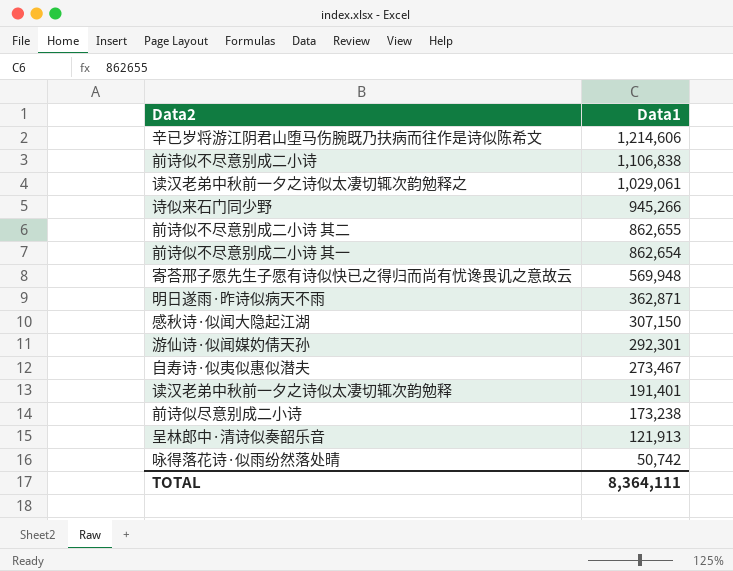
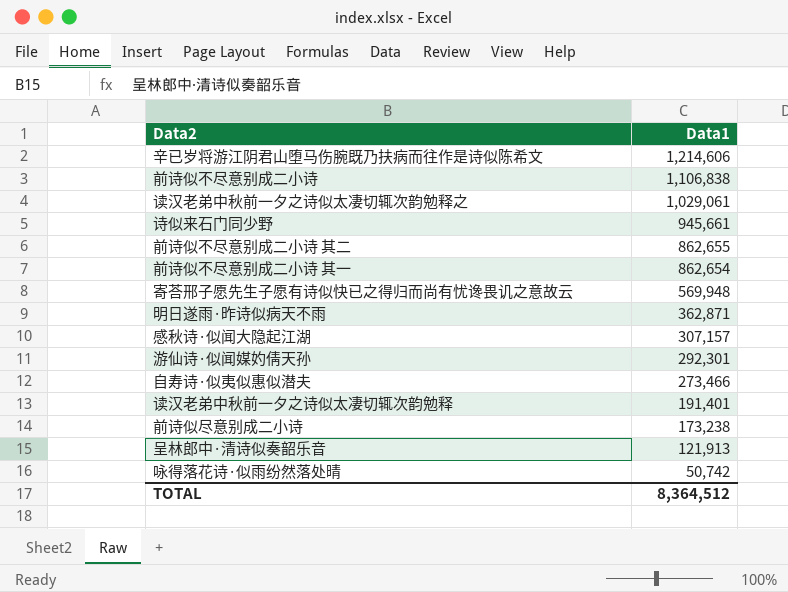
诗似来石门同少野 | Data1: 945,266 -> 945,661
感秋诗·似闻大隐起江湖 | Data1: 307,150 -> 307,157
自寿诗·似夷似惠似潜夫 | Data1: 273,467 -> 273,466
TOTAL | Data1: 8,364,111 -> 8,364,512

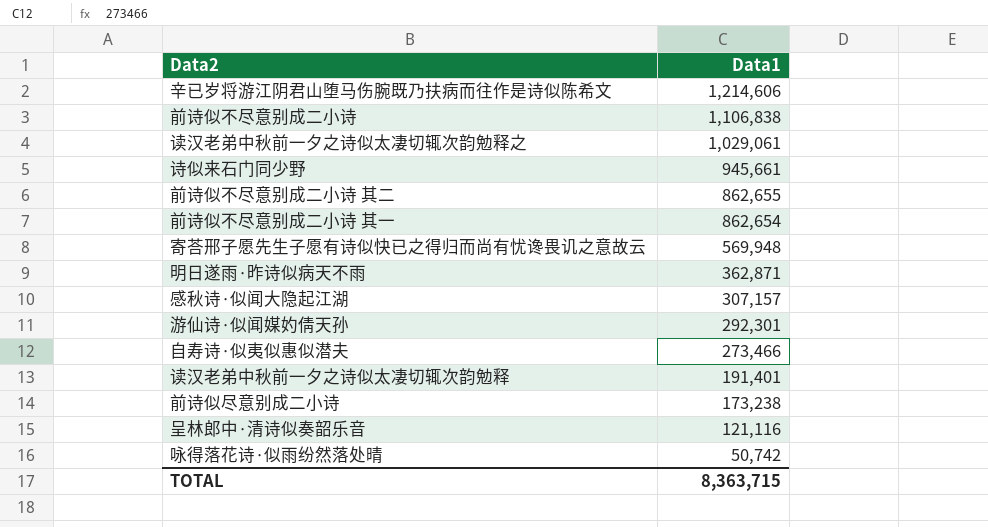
呈林郎中·清诗似奏韶乐音 | Data1: 121,913 -> 121,116
TOTAL | Data1: 8,364,512 -> 8,363,715

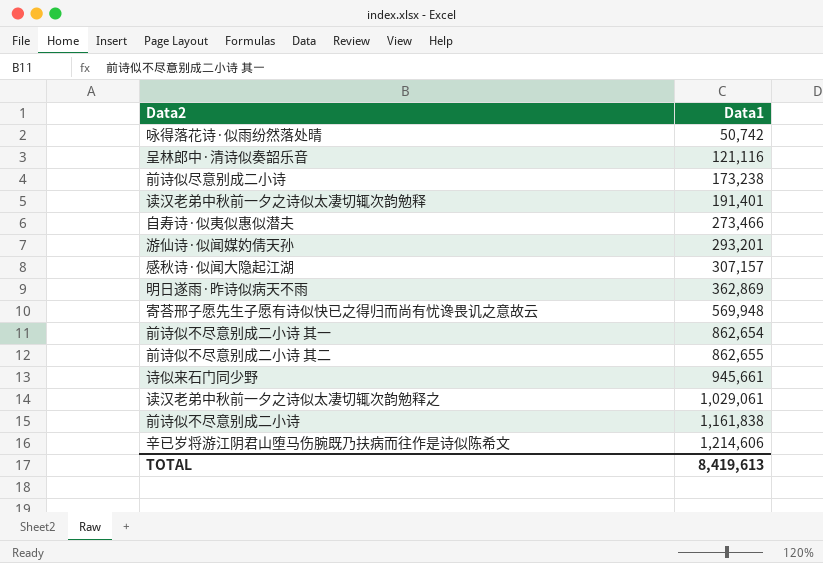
row order: Data1 descending -> Data1 ascending
游仙诗·似闻媒妁倩天孙 | Data1: 292,301 -> 293,201
明日遂雨·昨诗似病天不雨 | Data1: 362,871 -> 362,869
前诗似不尽意别成二小诗 | Data1: 1,106,838 -> 1,161,838
TOTAL | Data1: 8,363,715 -> 8,419,613

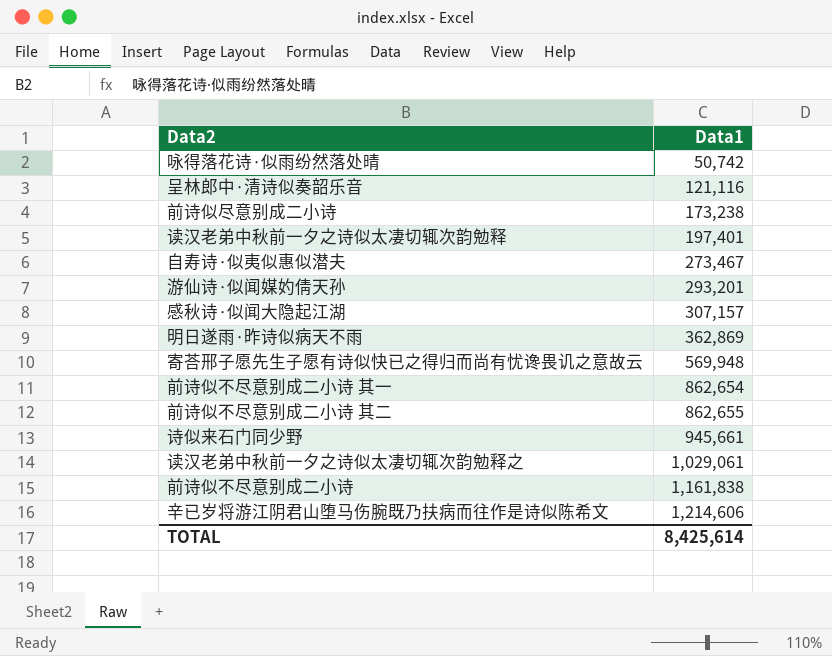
读汉老弟中秋前一夕之诗似太凄切辄次韵勉释 | Data1: 191,401 -> 197,401
自寿诗·似夷似惠似潜夫 | Data1: 273,466 -> 273,467
TOTAL | Data1: 8,419,613 -> 8,425,614

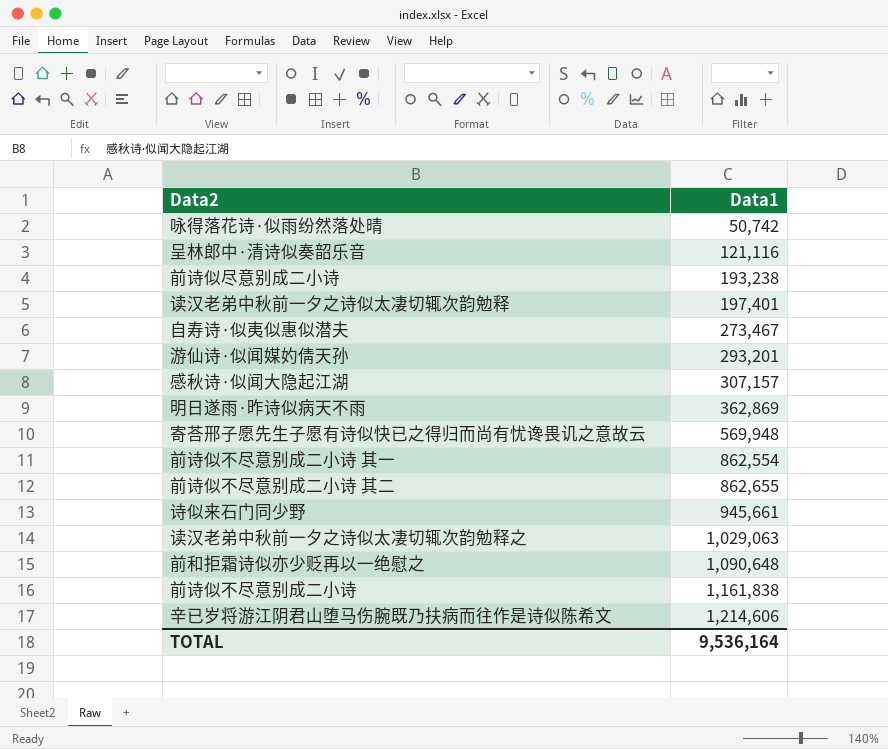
前诗似尽意别成二小诗 | Data1: 173,238 -> 193,238
前诗似不尽意别成二小诗 其一 | Data1: 862,654 -> 862,554
读汉老弟中秋前一夕之诗似太凄切辄次韵勉释之 | Data1: 1,029,061 -> 1,029,063
row 前和拒霜诗似亦少贬再以一绝慰之: none -> 1,090,648
TOTAL | Data1: 8,425,614 -> 9,536,164

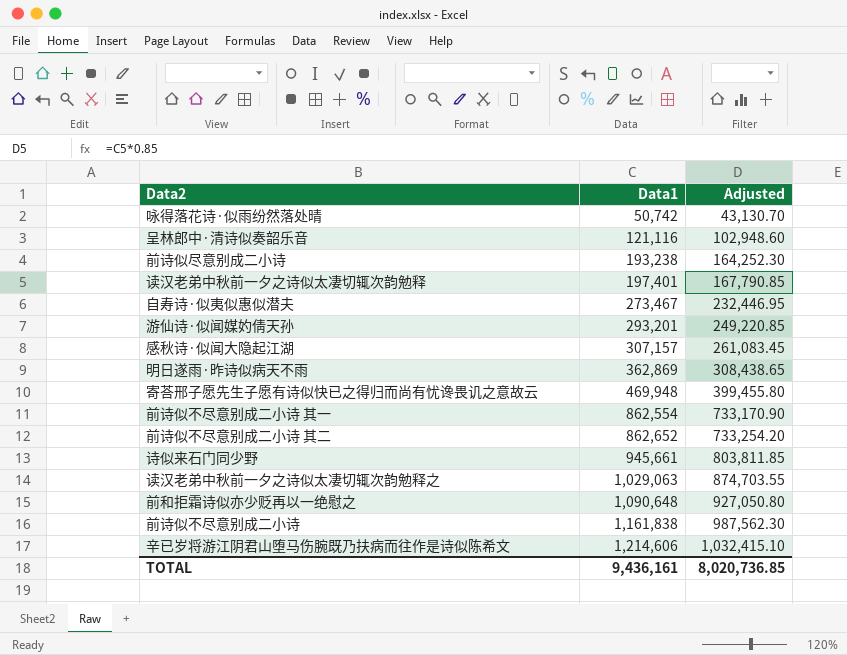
column Adjusted | formula: none -> [Data1] * 0.85
寄荅邢子愿先生子愿有诗似快已之得归而尚有忧谗畏讥之意故云 | Data1: 569,948 -> 469,948
前诗似不尽意别成二小诗 其二 | Data1: 862,655 -> 862,652
TOTAL | Data1: 9,536,164 -> 9,436,161

